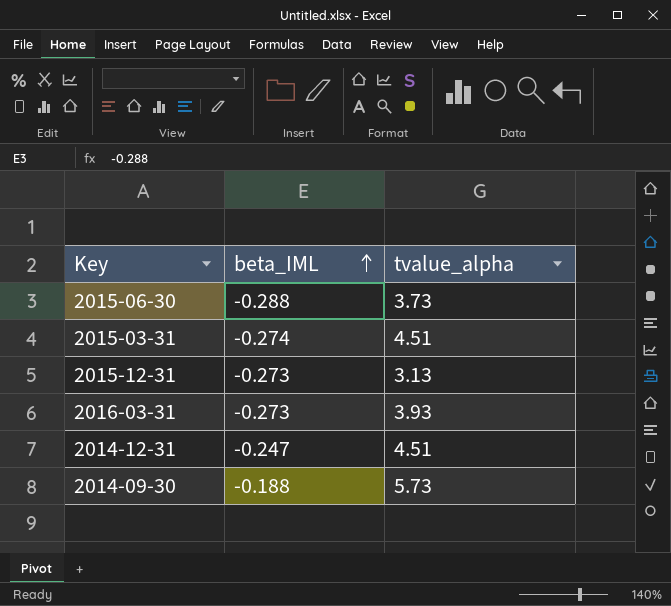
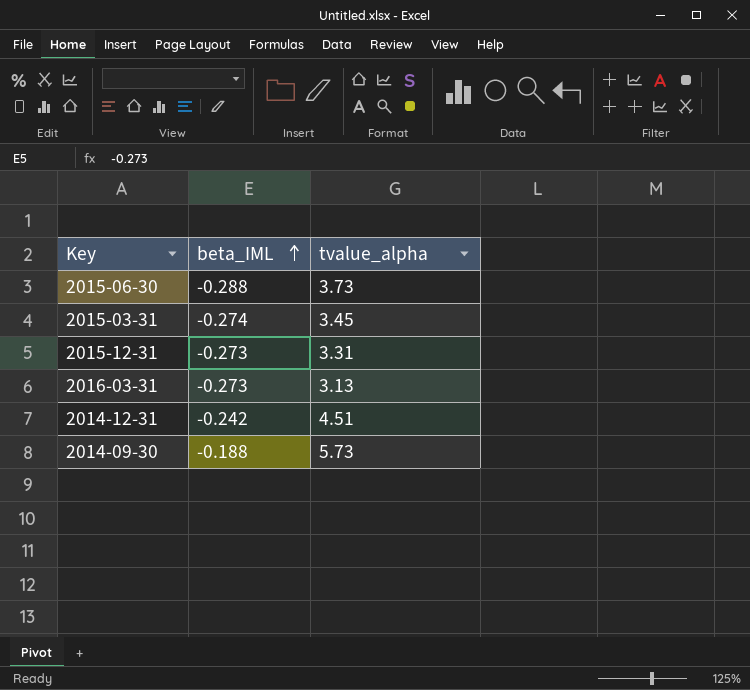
2015-03-31 | tvalue_alpha: 4.51 -> 3.45
2015-12-31 | tvalue_alpha: 3.13 -> 3.31
2016-03-31 | tvalue_alpha: 3.93 -> 3.13
2014-12-31 | beta_IML: -0.247 -> -0.242

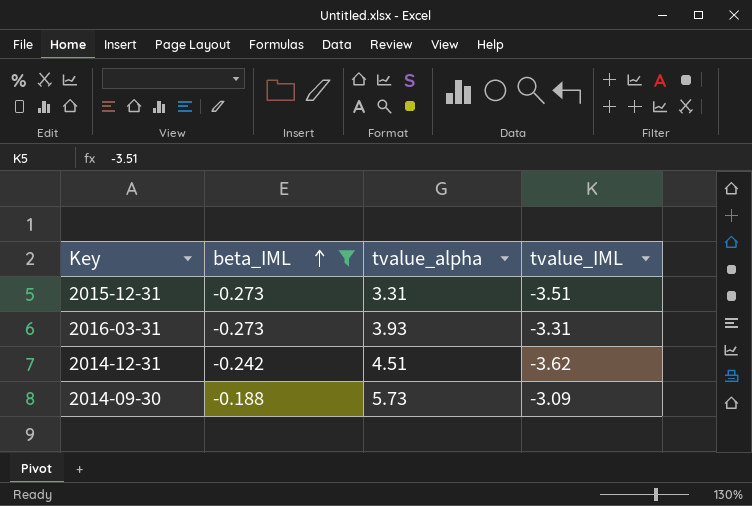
filter: none -> beta_IML >= -0.273
column tvalue_IML | position: none -> 4
2016-03-31 | tvalue_alpha: 3.13 -> 3.93

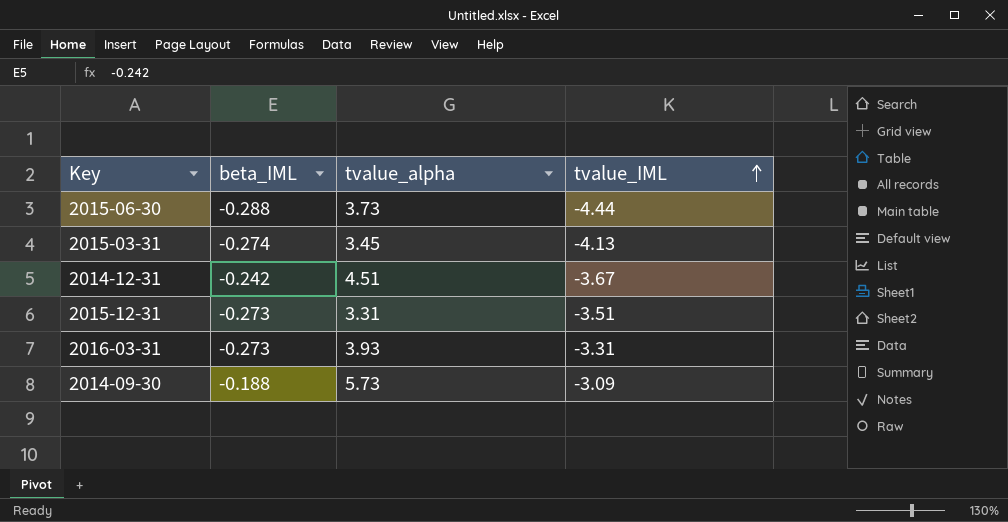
filter: beta_IML >= -0.273 -> none
row order: beta_IML ascending -> tvalue_IML ascending
2014-12-31 | tvalue_IML: -3.62 -> -3.67

